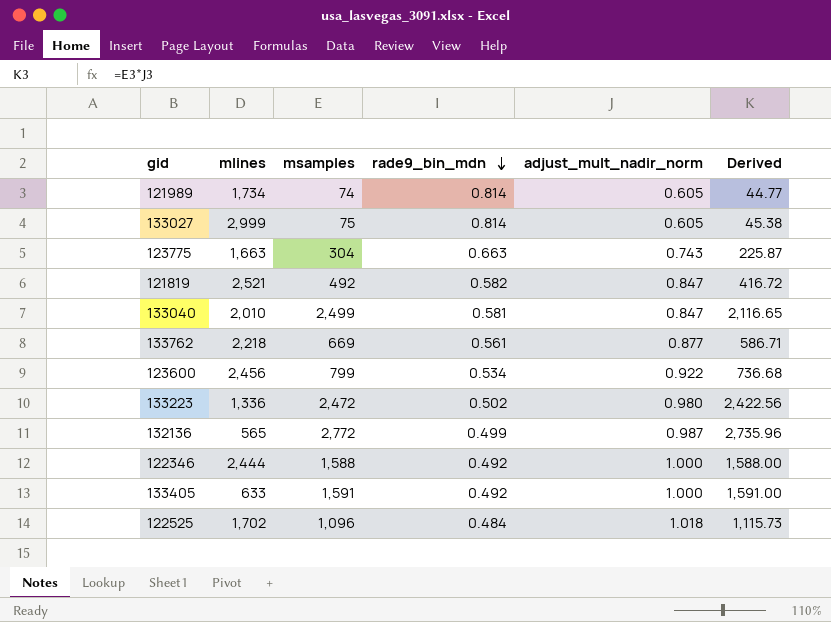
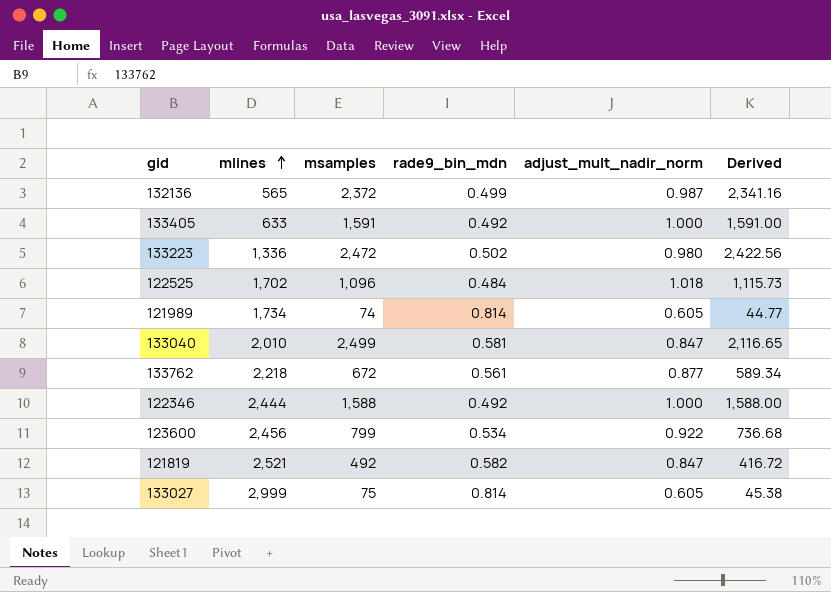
row order: rade9_bin_mdn descending -> mlines ascending
row 123775: 1,663 | 304 | 0.663 | 0.743 | 225.87 -> none
132136 | msamples: 2,772 -> 2,372
132136 | Derived: 2,735.96 -> 2,341.16
133762 | msamples: 669 -> 672
133762 | Derived: 586.71 -> 589.34

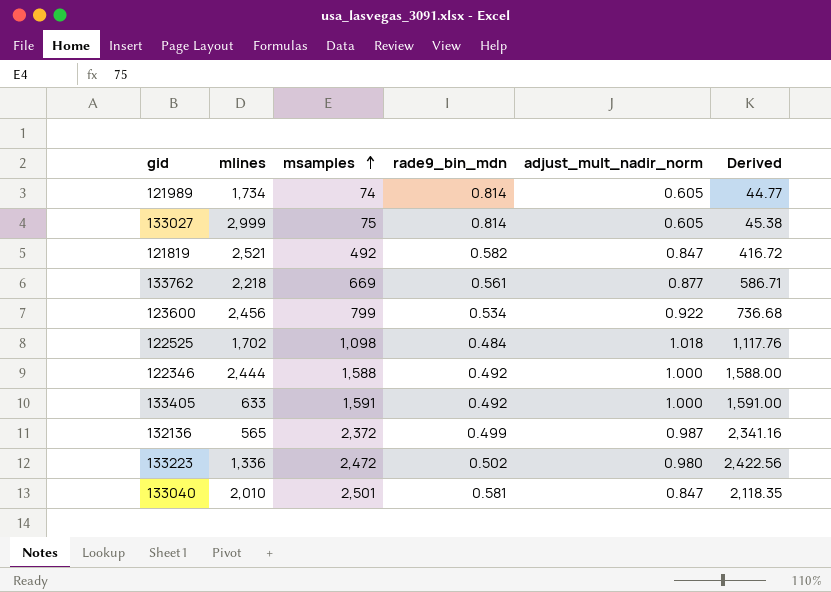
row order: mlines ascending -> msamples ascending
133762 | msamples: 672 -> 669
133762 | Derived: 589.34 -> 586.71
122525 | msamples: 1,096 -> 1,098
122525 | Derived: 1,115.73 -> 1,117.76
133040 | msamples: 2,499 -> 2,501
133040 | Derived: 2,116.65 -> 2,118.35

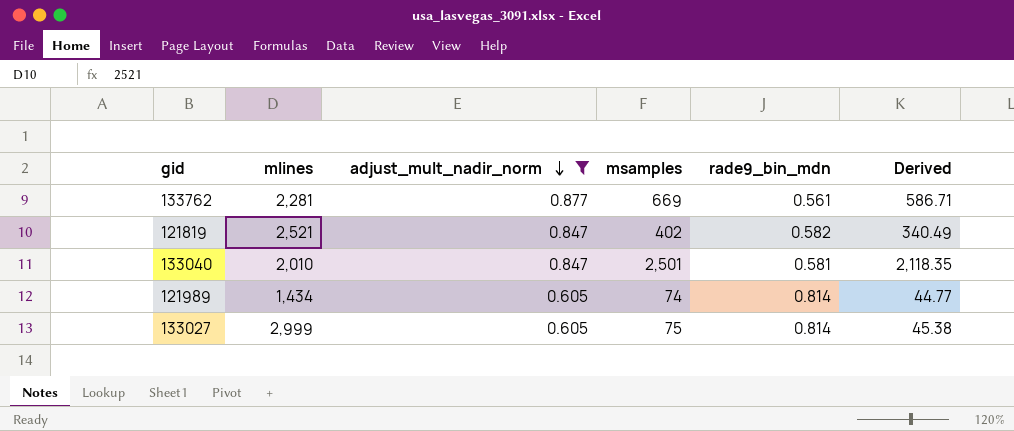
filter: none -> adjust_mult_nadir_norm <= 0.877
row order: msamples ascending -> adjust_mult_nadir_norm descending
column adjust_mult_nadir_norm | position: 5 -> 3
133762 | mlines: 2,218 -> 2,281
121819 | msamples: 492 -> 402
121819 | Derived: 416.72 -> 340.49
121989 | mlines: 1,734 -> 1,434

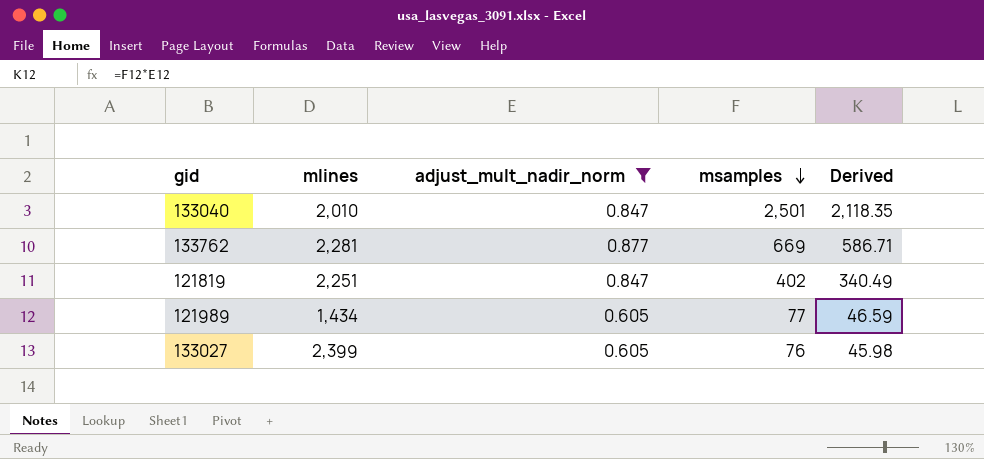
row order: adjust_mult_nadir_norm descending -> msamples descending
column rade9_bin_mdn | position: 5 -> none
121819 | mlines: 2,521 -> 2,251
121989 | msamples: 74 -> 77
121989 | Derived: 44.77 -> 46.59
133027 | mlines: 2,999 -> 2,399
133027 | msamples: 75 -> 76
133027 | Derived: 45.38 -> 45.98

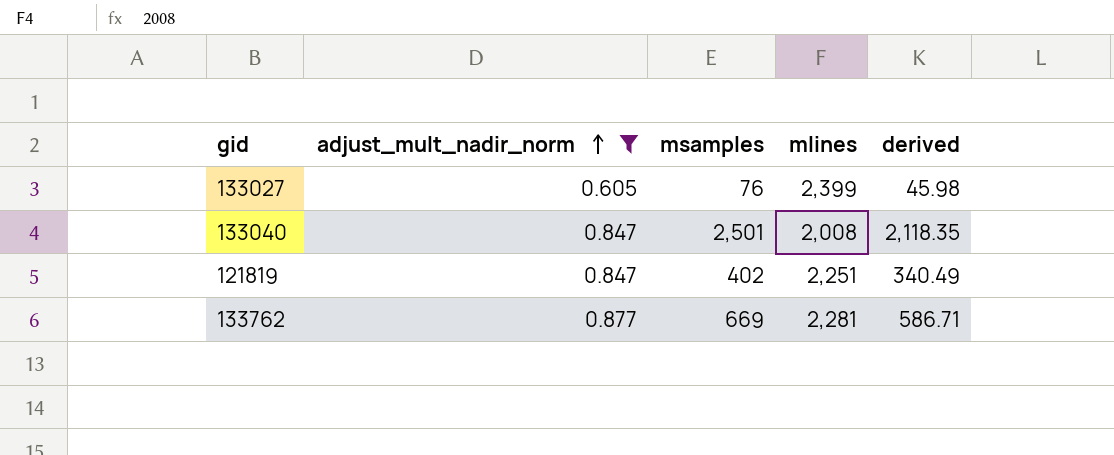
row order: msamples descending -> adjust_mult_nadir_norm ascending
column mlines | position: 2 -> 4
column name: Derived -> derived
row 121989: 1,434 | 0.605 | 77 | 46.59 -> none
133040 | mlines: 2,010 -> 2,008

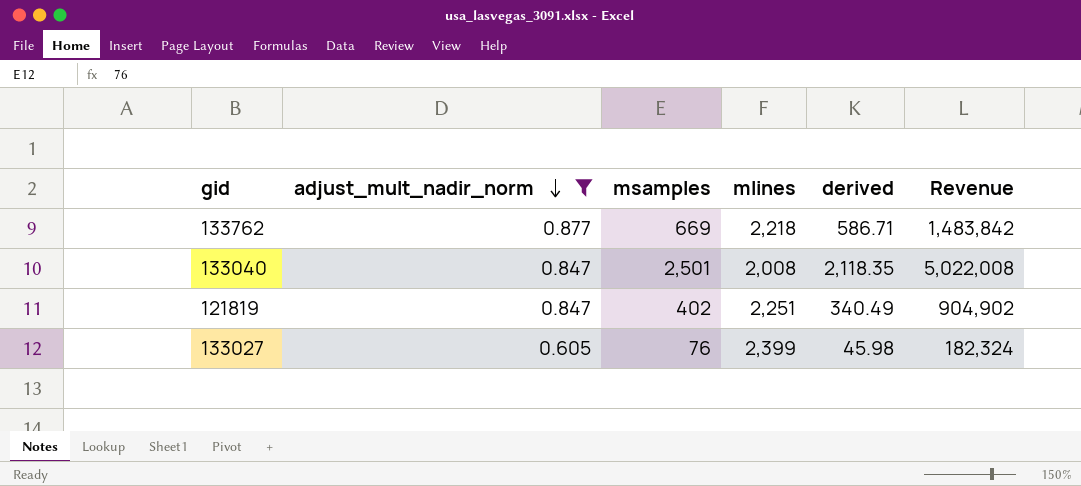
row order: adjust_mult_nadir_norm ascending -> adjust_mult_nadir_norm descending
column Revenue | formula: none -> [msamples] * [mlines]
133762 | mlines: 2,281 -> 2,218

